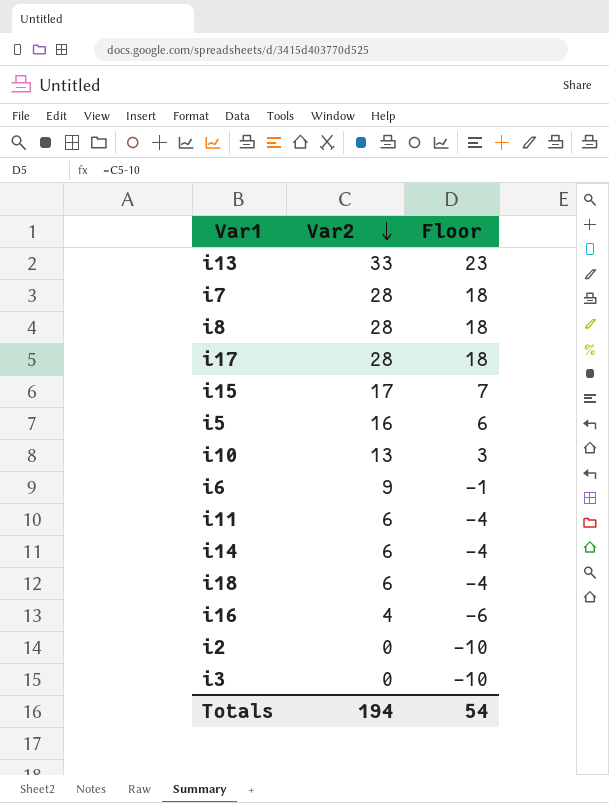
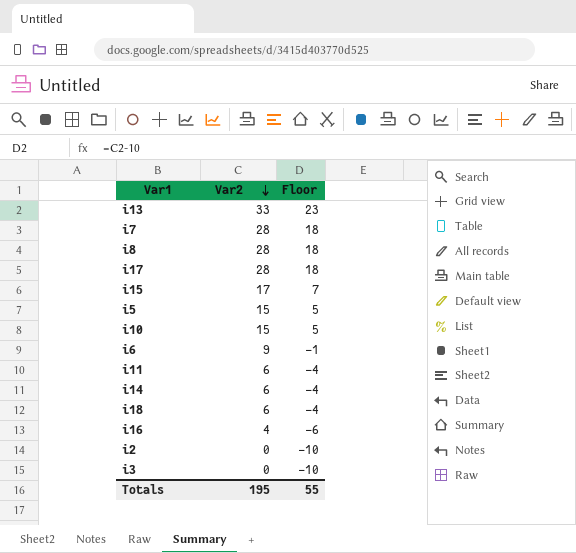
i5 | Var2: 16 -> 15
i5 | Floor: 6 -> 5
i10 | Var2: 13 -> 15
i10 | Floor: 3 -> 5
Totals | Var2: 194 -> 195
Totals | Floor: 54 -> 55

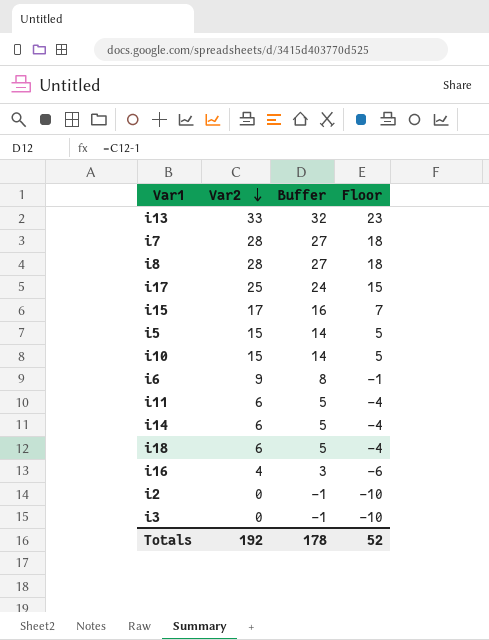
column Buffer | formula: none -> [Var2] - 1
i17 | Var2: 28 -> 25
i17 | Floor: 18 -> 15
Totals | Var2: 195 -> 192
Totals | Floor: 55 -> 52

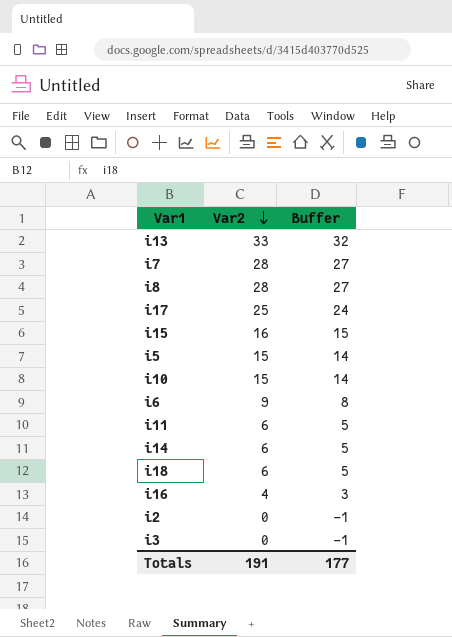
column Floor | formula: [Var2] - 10 -> none
i15 | Var2: 17 -> 16
i15 | Buffer: 16 -> 15
Totals | Var2: 192 -> 191
Totals | Buffer: 178 -> 177

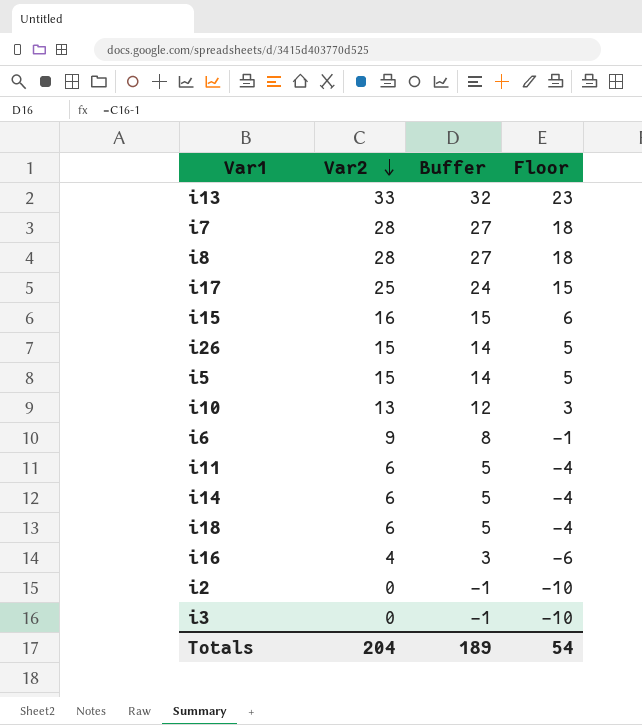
column Floor | formula: none -> [Var2] - 10
row i26: none -> 15 | 14 | 5
i10 | Var2: 15 -> 13
i10 | Buffer: 14 -> 12
Totals | Var2: 191 -> 204
Totals | Buffer: 177 -> 189

